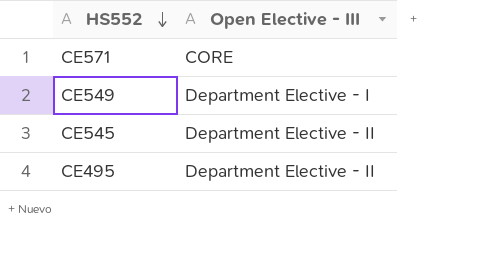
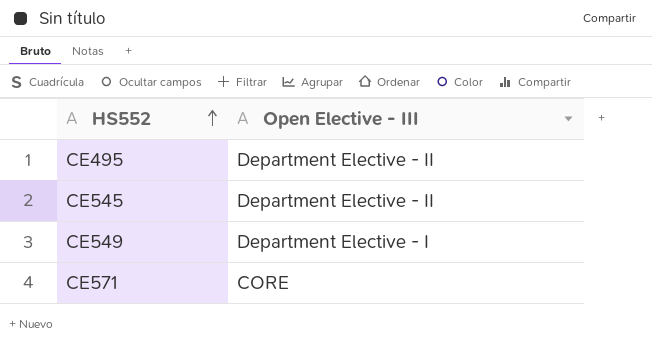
row order: HS552 descending -> HS552 ascending

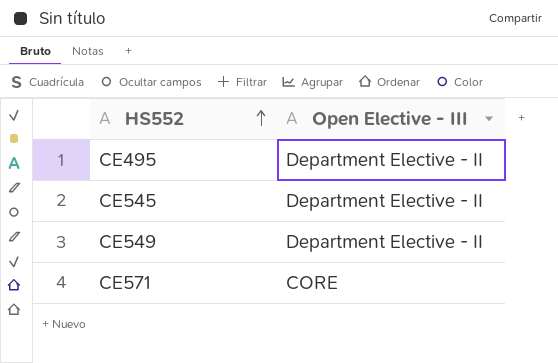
CE549 | Open Elective - III: Department Elective - I -> Department Elective - II

